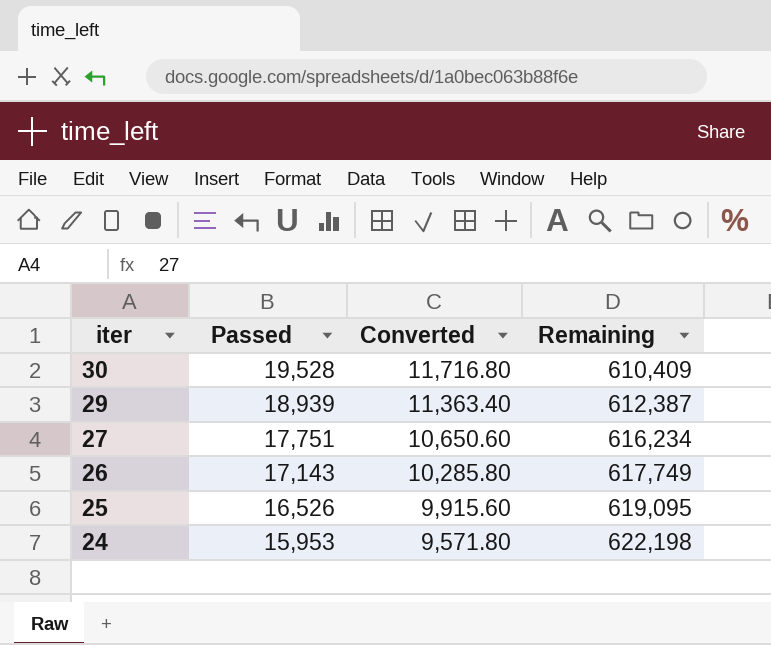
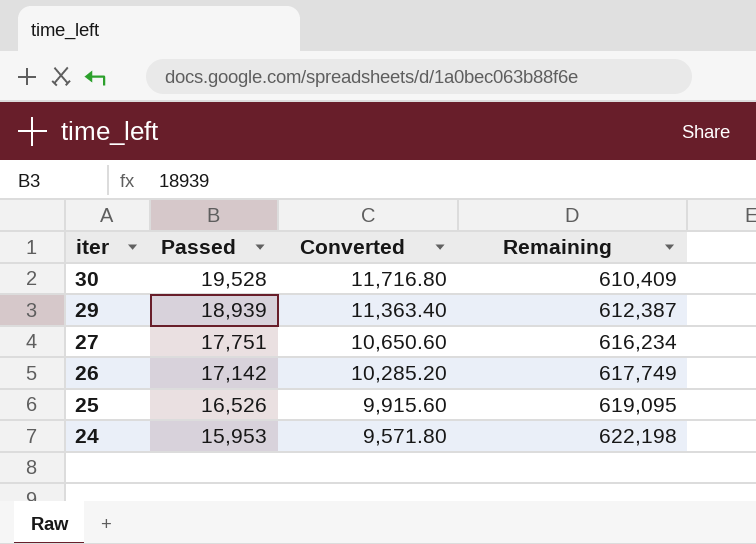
26 | Passed: 17,143 -> 17,142
26 | Converted: 10,285.80 -> 10,285.20

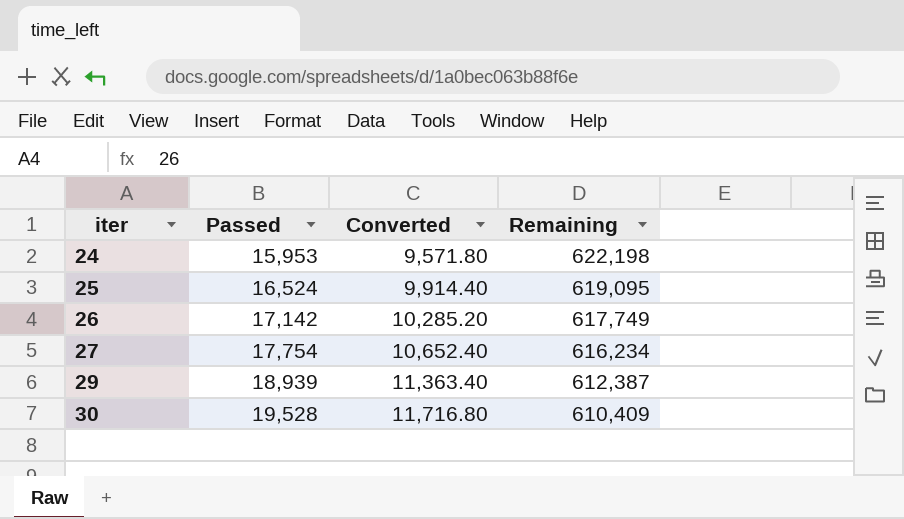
row order: iter descending -> iter ascending
25 | Passed: 16,526 -> 16,524
25 | Converted: 9,915.60 -> 9,914.40
27 | Passed: 17,751 -> 17,754
27 | Converted: 10,650.60 -> 10,652.40

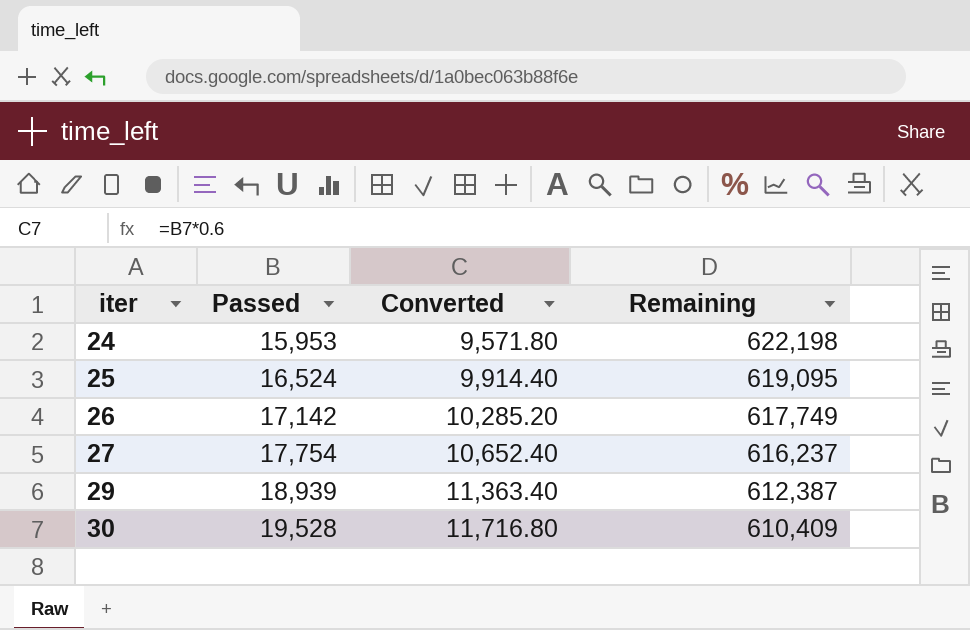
27 | Remaining: 616,234 -> 616,237

